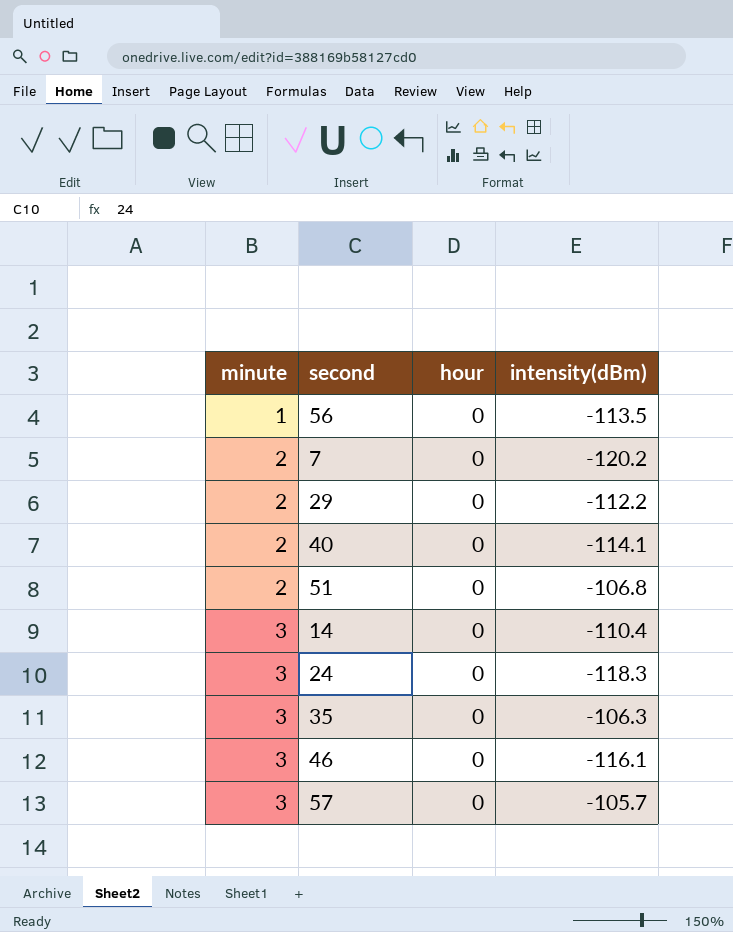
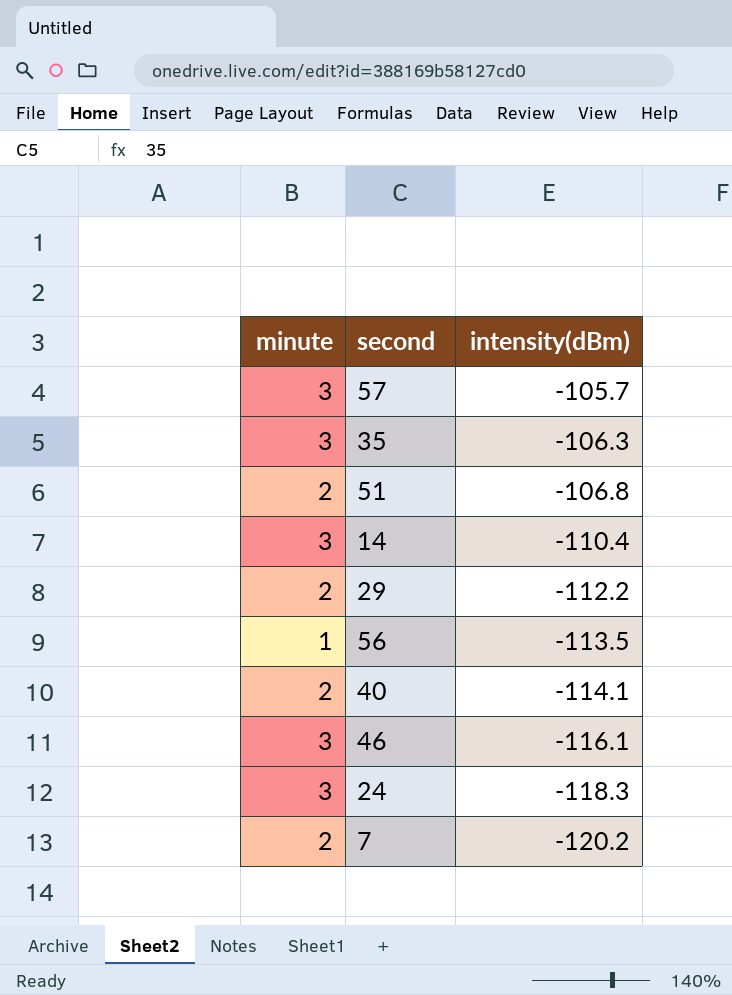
row order: minute ascending -> intensity(dBm) descending
column hour | position: 3 -> none

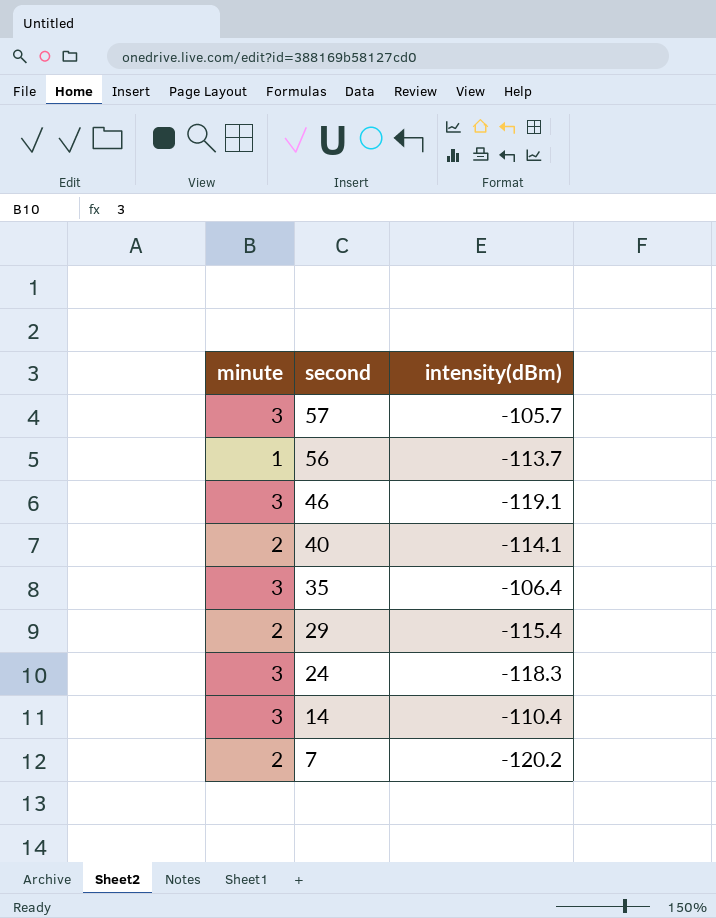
row order: intensity(dBm) descending -> second descending
row 51: 2 | -106.8 -> none
56 | intensity(dBm): -113.5 -> -113.7
46 | intensity(dBm): -116.1 -> -119.1
35 | intensity(dBm): -106.3 -> -106.4
29 | intensity(dBm): -112.2 -> -115.4

